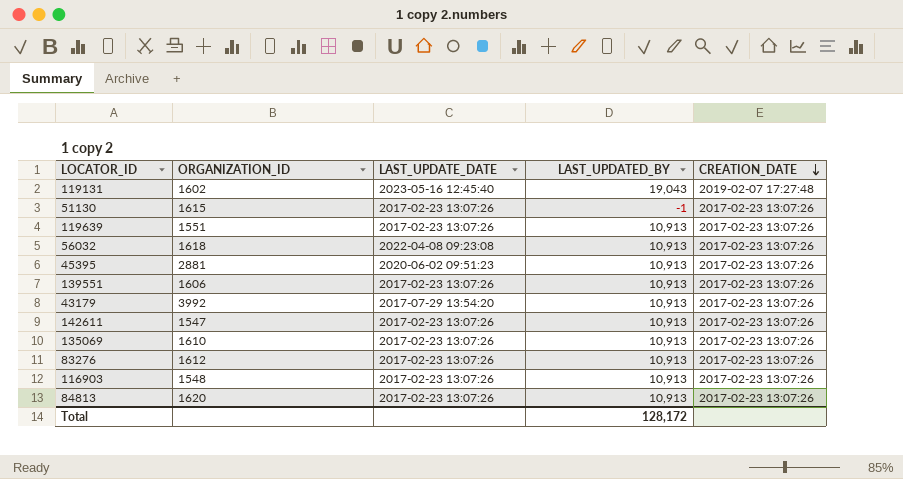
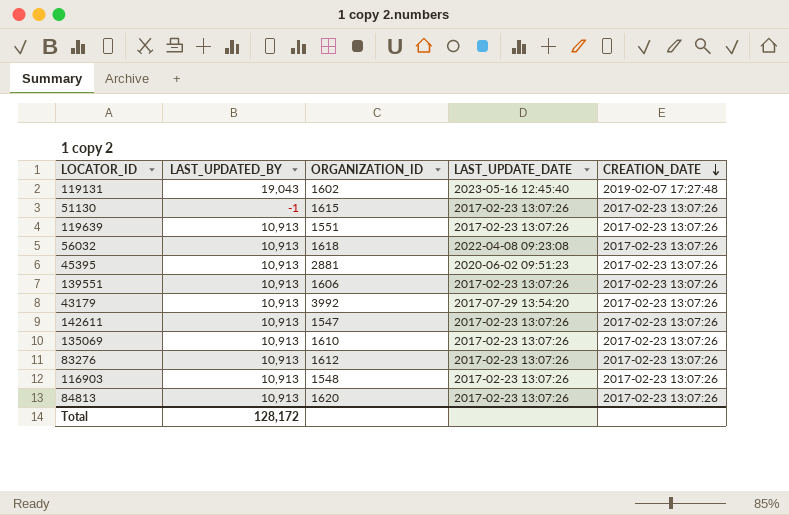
column LAST_UPDATED_BY | position: 4 -> 2

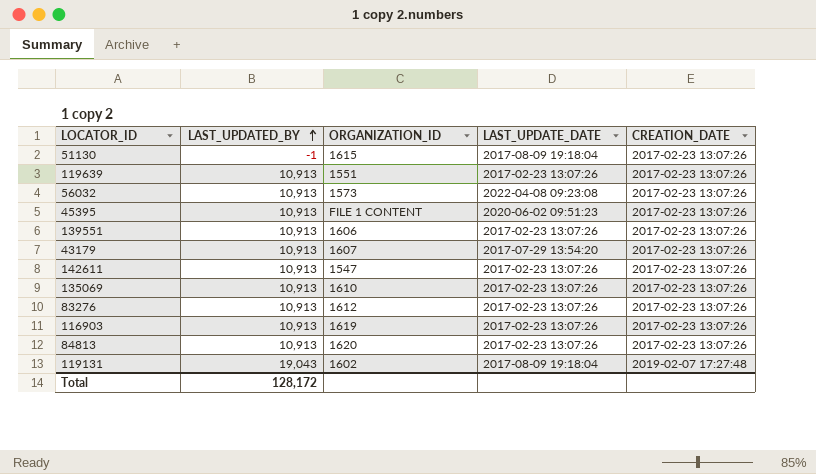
row order: CREATION_DATE descending -> LAST_UPDATED_BY ascending
51130 | LAST_UPDATE_DATE: 2017-02-23 13:07:26 -> 2017-08-09 19:18:04
56032 | ORGANIZATION_ID: 1618 -> 1573
45395 | ORGANIZATION_ID: 2881 -> FILE 1 CONTENT
43179 | ORGANIZATION_ID: 3992 -> 1607
116903 | ORGANIZATION_ID: 1548 -> 1619
119131 | LAST_UPDATE_DATE: 2023-05-16 12:45:40 -> 2017-08-09 19:18:04

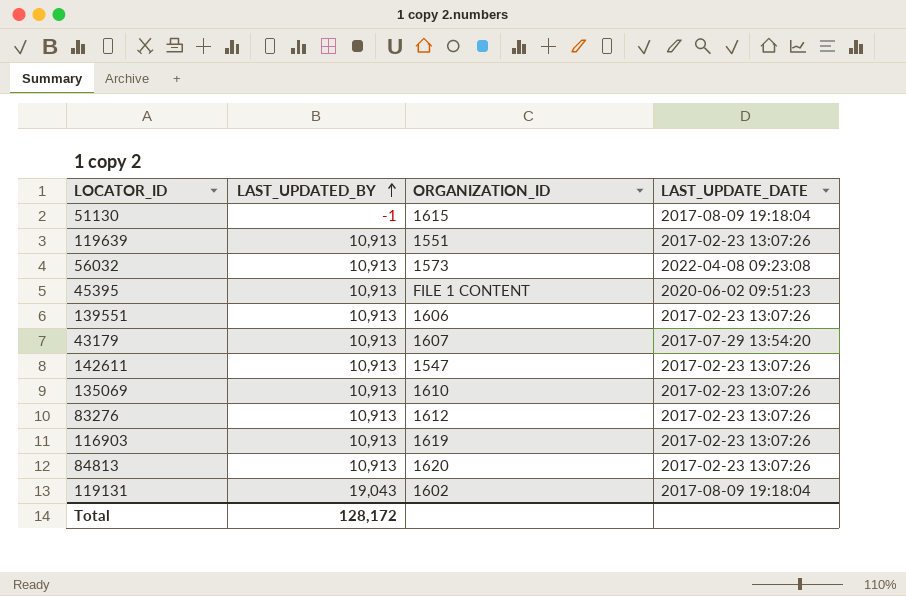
column CREATION_DATE | position: 5 -> none

